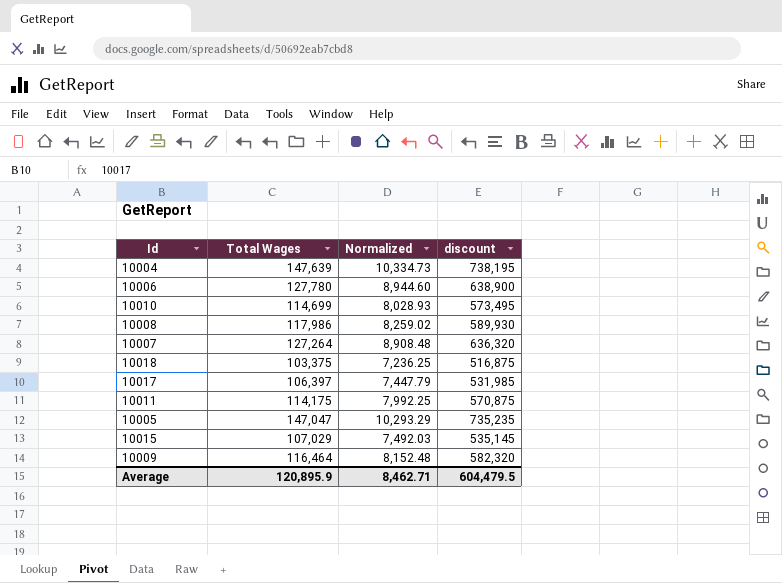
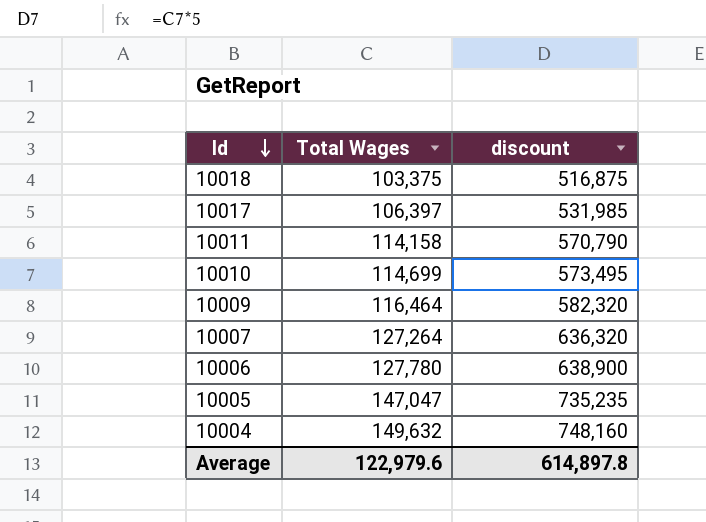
row order: none -> Id descending
column Normalized | formula: [Total Wages] * 0.07 -> none
row 10008: 117,986 | 8,259.02 | 589,930 -> none
row 10015: 107,029 | 7,492.03 | 535,145 -> none
10011 | Total Wages: 114,175 -> 114,158
10011 | discount: 570,875 -> 570,790
10004 | Total Wages: 147,639 -> 149,632
10004 | discount: 738,195 -> 748,160
Average | Total Wages: 120,895.9 -> 122,979.6
Average | discount: 604,479.5 -> 614,897.8

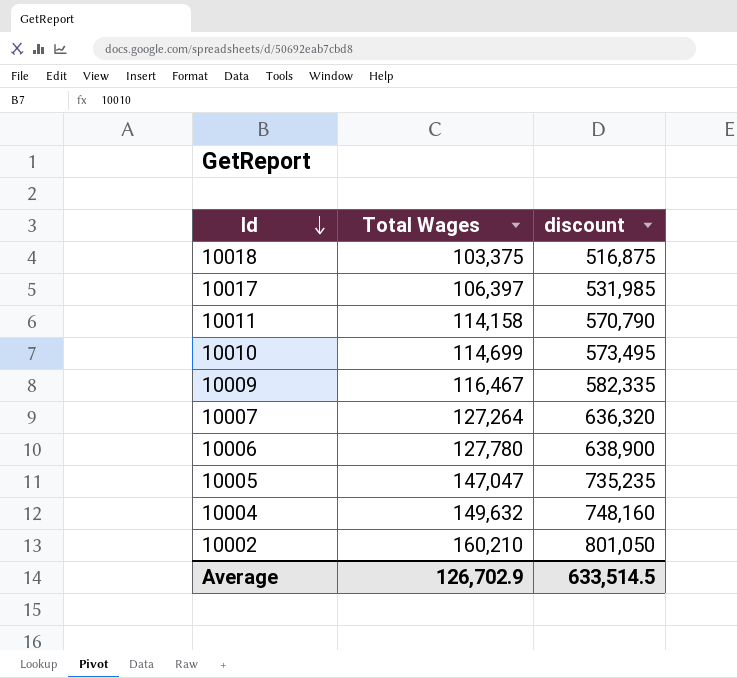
10009 | Total Wages: 116,464 -> 116,467
10009 | discount: 582,320 -> 582,335
row 10002: none -> 160,210 | 801,050
Average | Total Wages: 122,979.6 -> 126,702.9
Average | discount: 614,897.8 -> 633,514.5

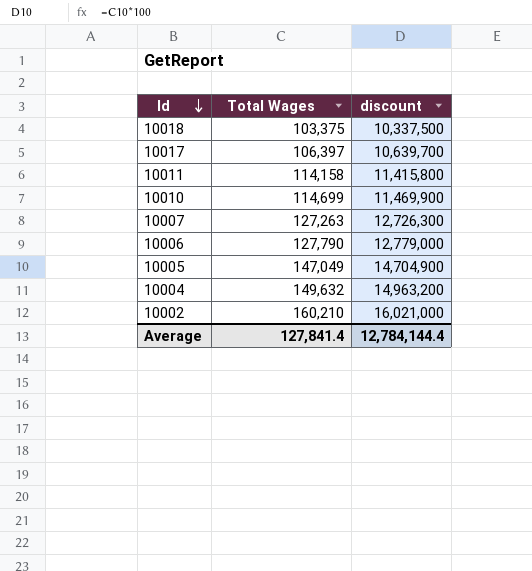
column discount | formula: [Total Wages] * 5 -> [Total Wages] * 100
row 10009: 116,467 | 582,335 -> none
10007 | Total Wages: 127,264 -> 127,263
10006 | Total Wages: 127,780 -> 127,790
10005 | Total Wages: 147,047 -> 147,049
Average | Total Wages: 126,702.9 -> 127,841.4
Average | discount: 633,514.5 -> 12,784,144.4

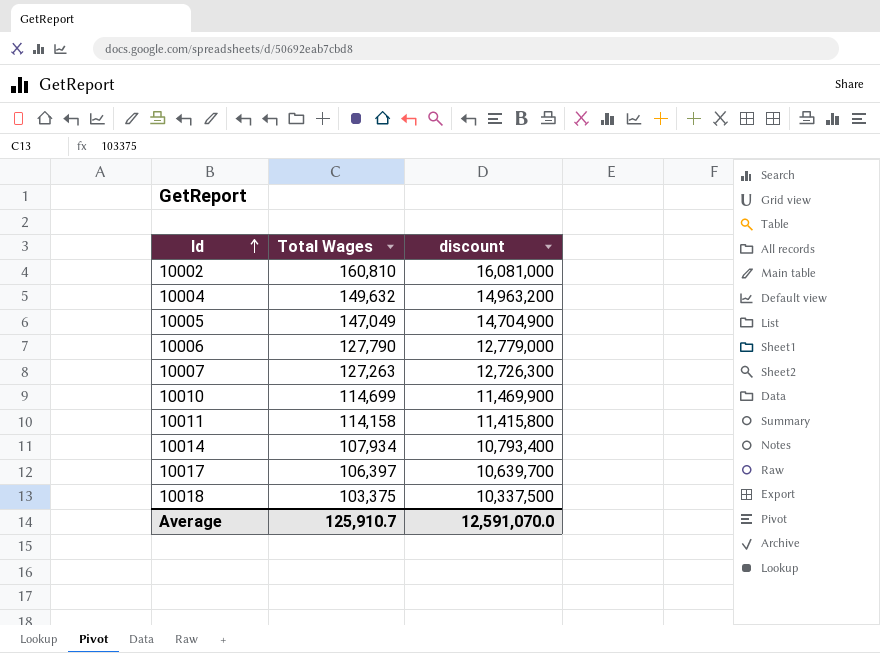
row order: Id descending -> Id ascending
10002 | Total Wages: 160,210 -> 160,810
10002 | discount: 16,021,000 -> 16,081,000
row 10014: none -> 107,934 | 10,793,400
Average | Total Wages: 127,841.4 -> 125,910.7
Average | discount: 12,784,144.4 -> 12,591,070.0

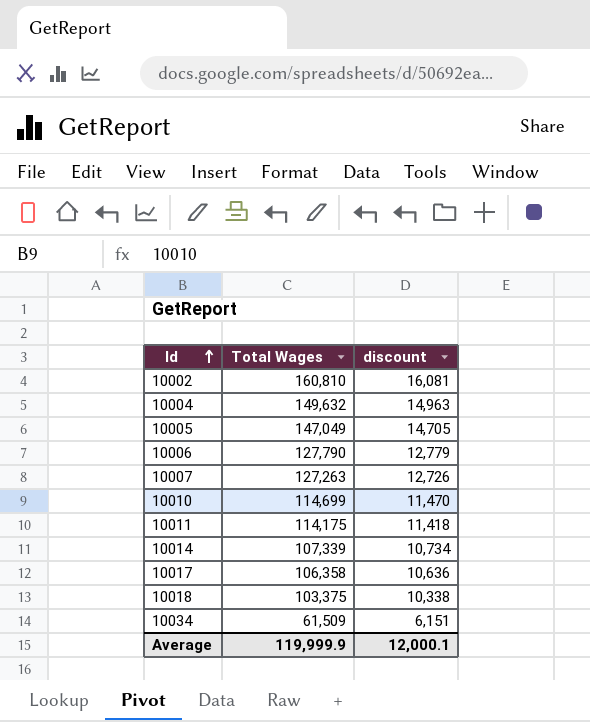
column discount | formula: [Total Wages] * 100 -> [Total Wages] * 0.1
10011 | Total Wages: 114,158 -> 114,175
10014 | Total Wages: 107,934 -> 107,339
10017 | Total Wages: 106,397 -> 106,358
row 10034: none -> 61,509 | 6,151
Average | Total Wages: 125,910.7 -> 119,999.9
Average | discount: 12,591,070.0 -> 12,000.1

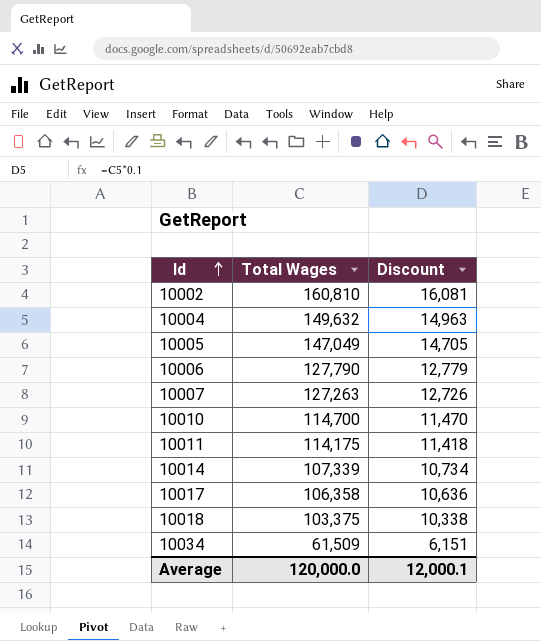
column name: discount -> Discount
10010 | Total Wages: 114,699 -> 114,700
Average | Total Wages: 119,999.9 -> 120,000.0

